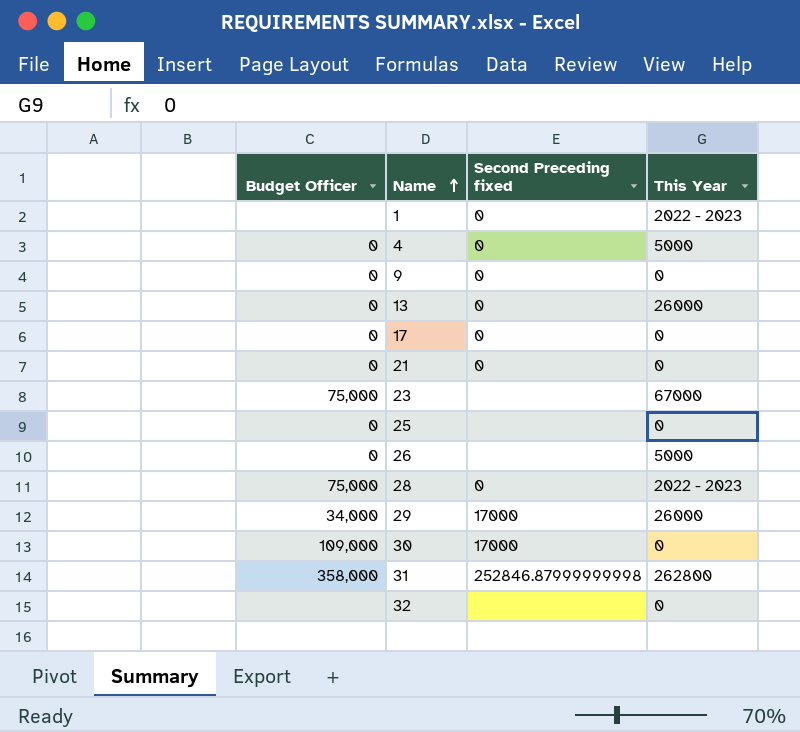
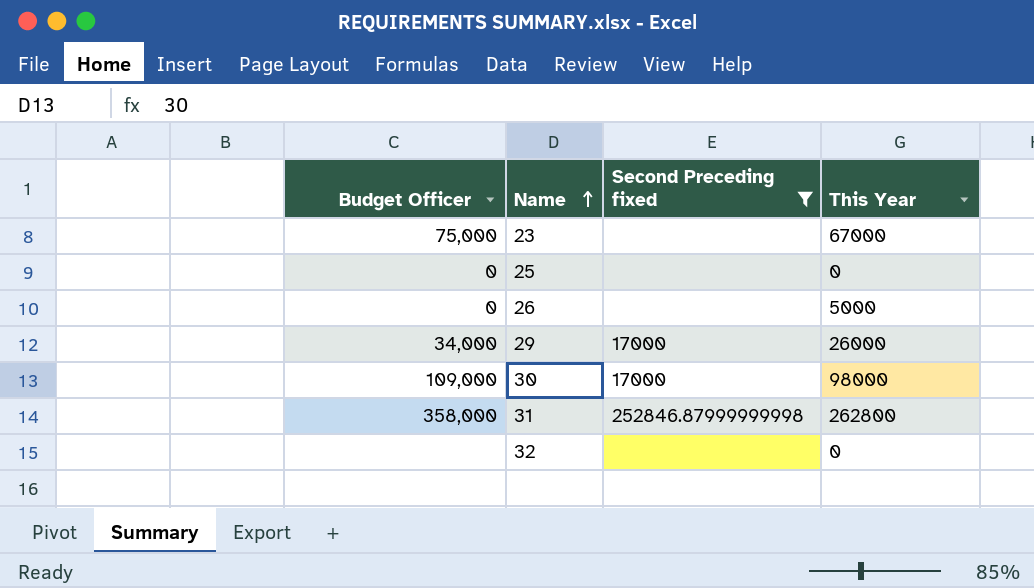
filter: none -> Second Preceding fixed != 0
30 | This Year: 0 -> 98000

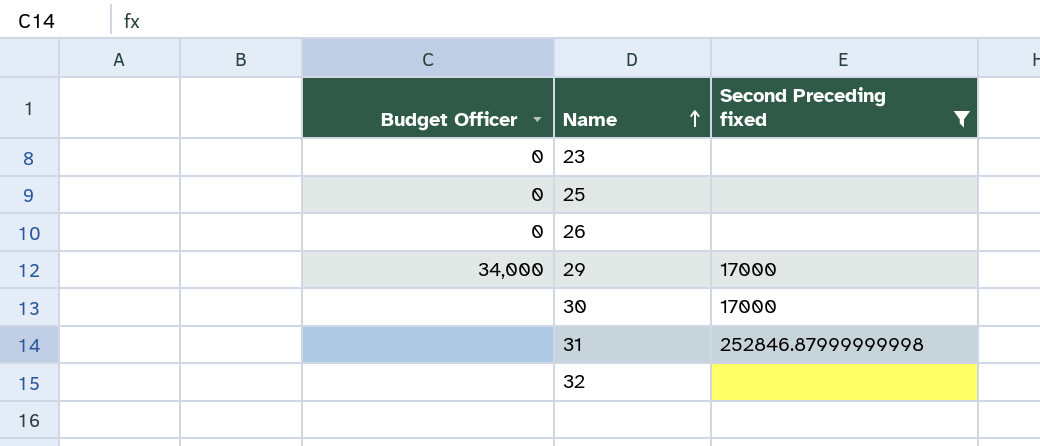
column This Year | position: 4 -> none
23 | Budget Officer: 75,000 -> 0
30 | Budget Officer: 109,000 -> none
31 | Budget Officer: 358,000 -> none

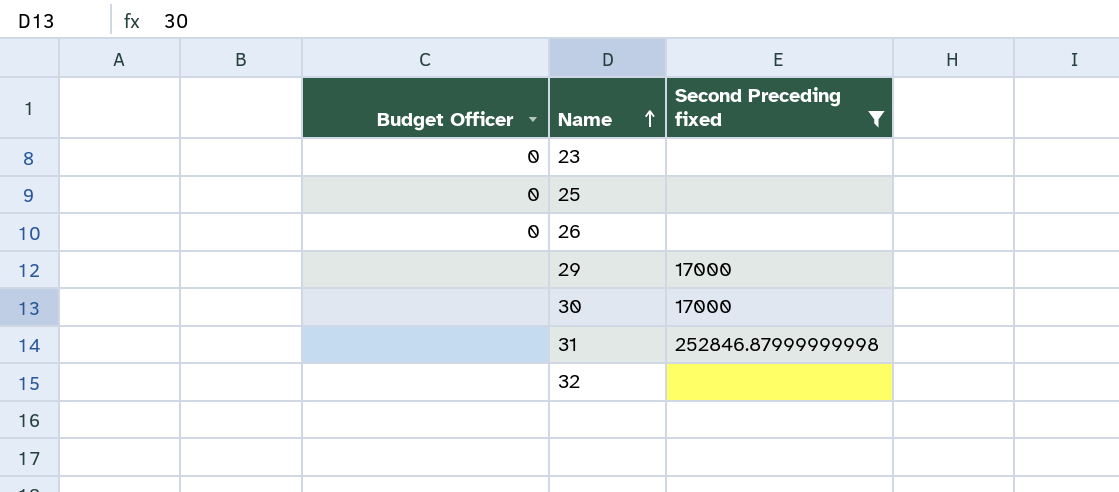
29 | Budget Officer: 34,000 -> none

